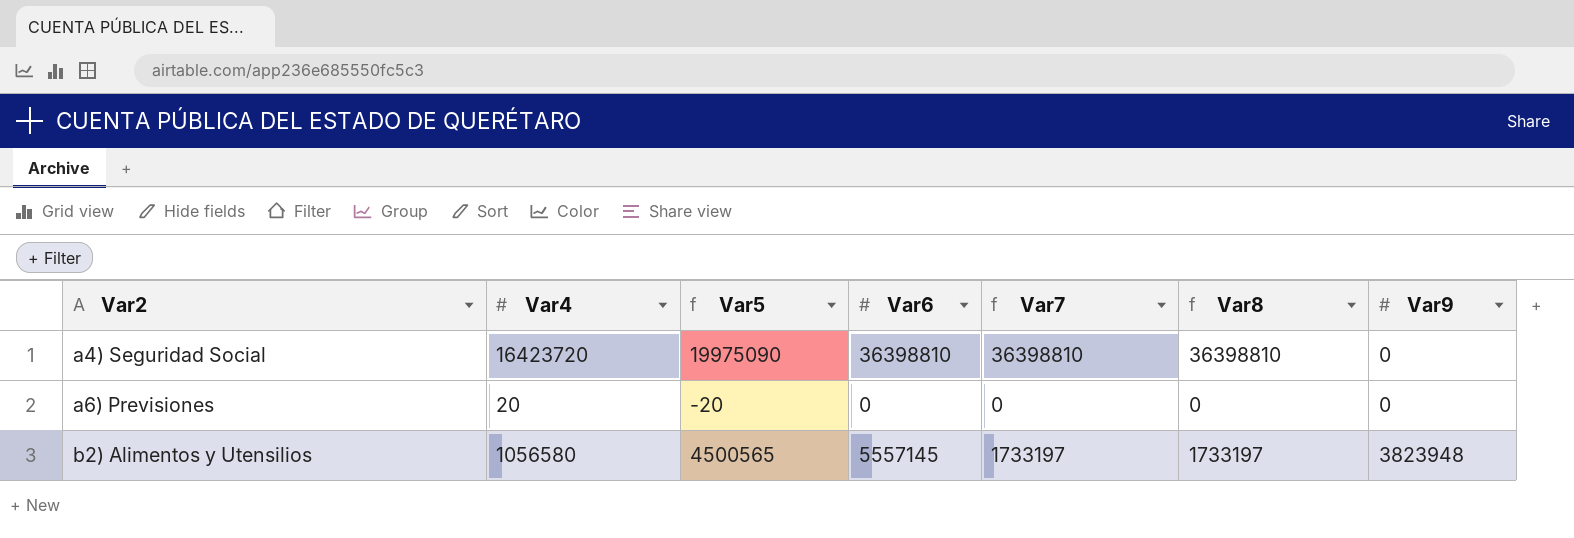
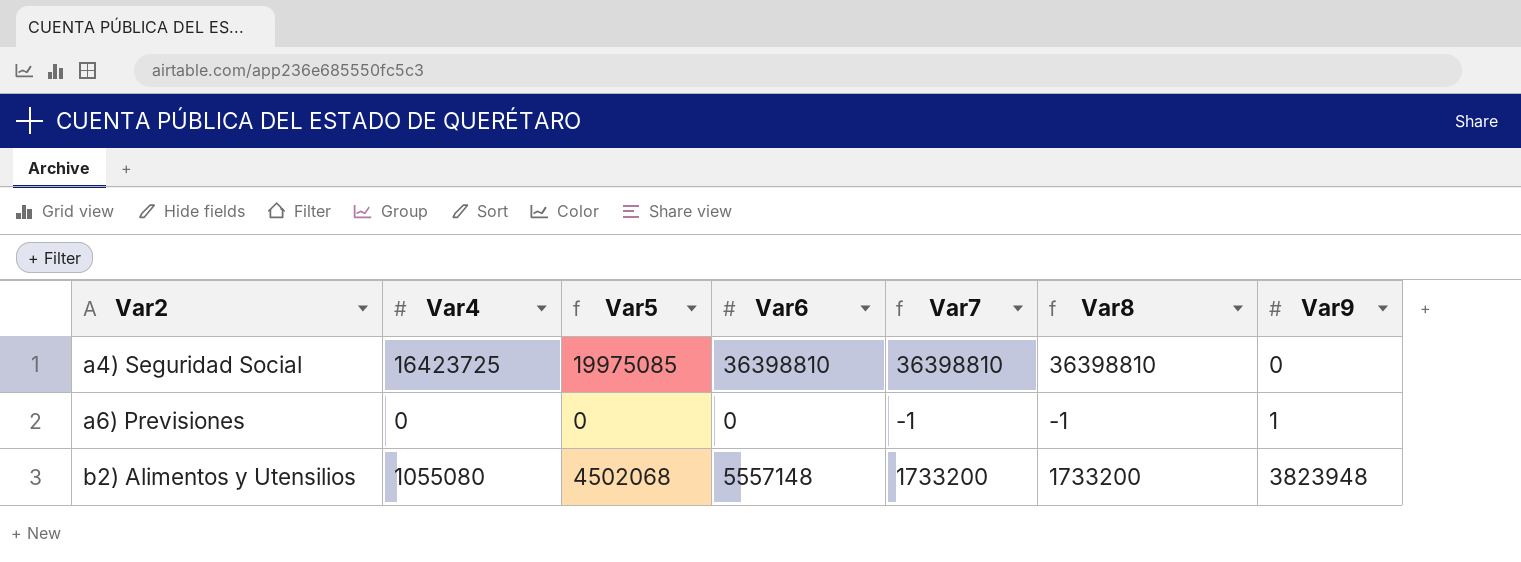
a4) Seguridad Social | Var4: 16423720 -> 16423725
a4) Seguridad Social | Var5: 19975090 -> 19975085
a6) Previsiones | Var4: 20 -> 0
a6) Previsiones | Var5: -20 -> 0
a6) Previsiones | Var7: 0 -> -1
a6) Previsiones | Var8: 0 -> -1
a6) Previsiones | Var9: 0 -> 1
b2) Alimentos y Utensilios | Var4: 1056580 -> 1055080
b2) Alimentos y Utensilios | Var5: 4500565 -> 4502068
b2) Alimentos y Utensilios | Var6: 5557145 -> 5557148
b2) Alimentos y Utensilios | Var7: 1733197 -> 1733200
b2) Alimentos y Utensilios | Var8: 1733197 -> 1733200

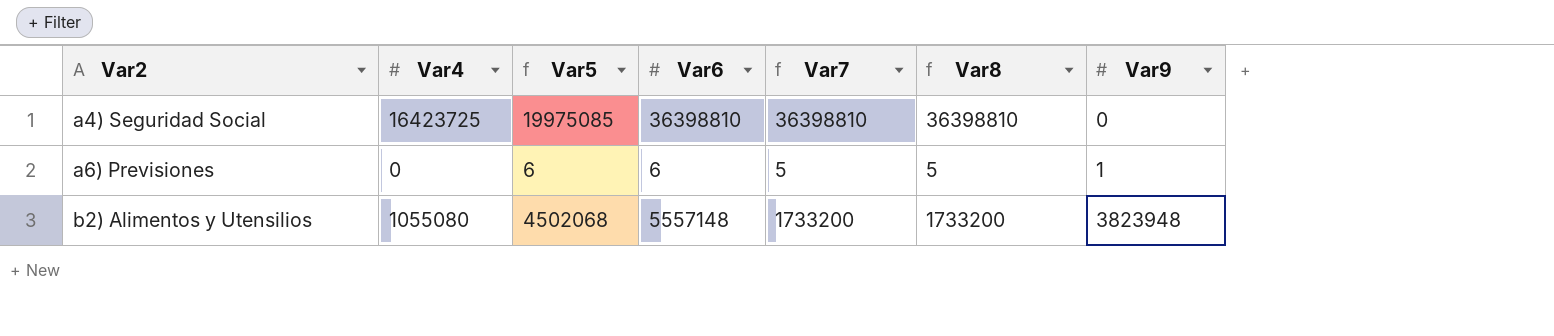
a6) Previsiones | Var5: 0 -> 6
a6) Previsiones | Var6: 0 -> 6
a6) Previsiones | Var7: -1 -> 5
a6) Previsiones | Var8: -1 -> 5

